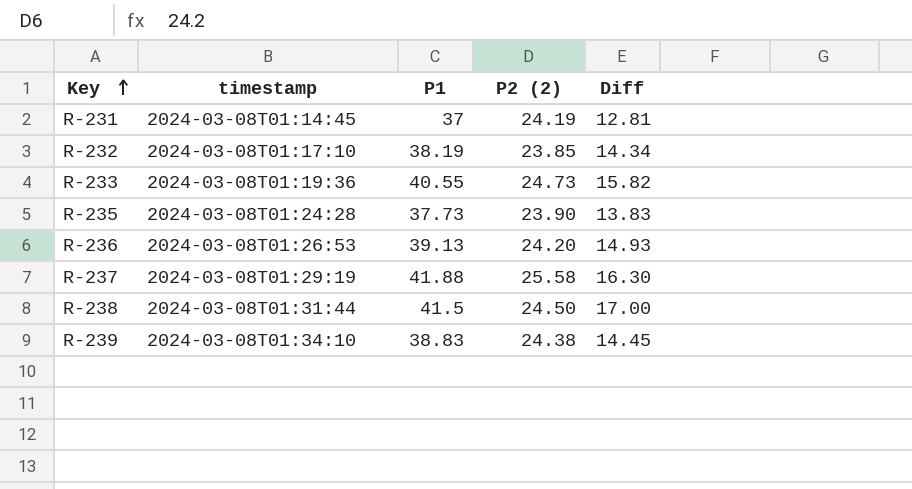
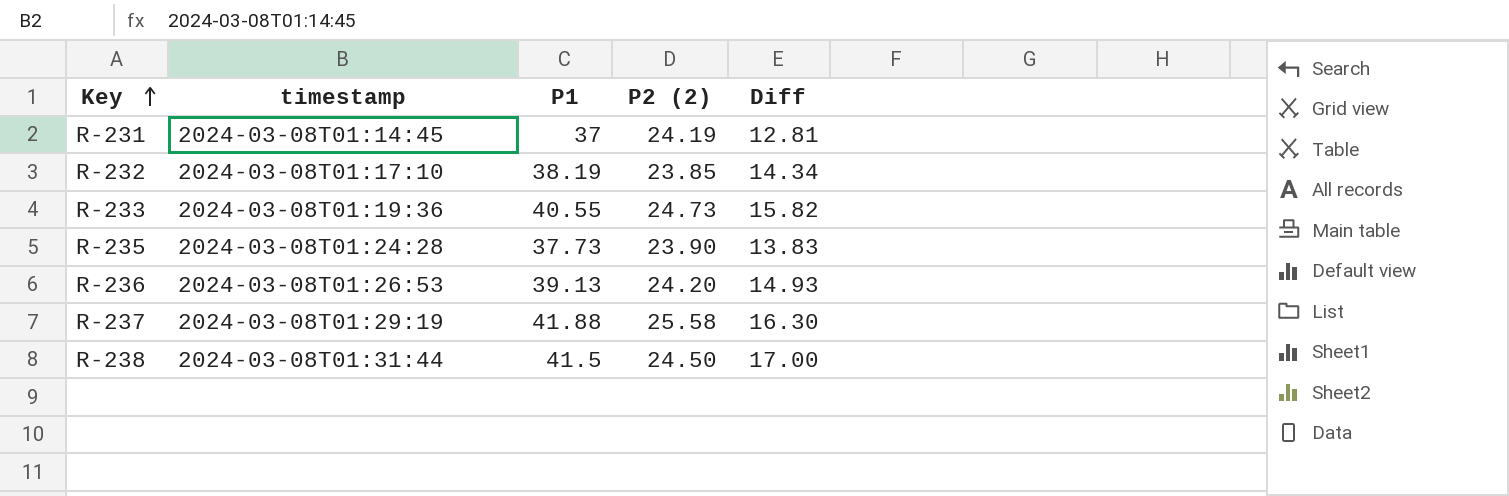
row R-239: 2024-03-08T01:34:10 | 38.83 | 24.38 | 14.45 -> none

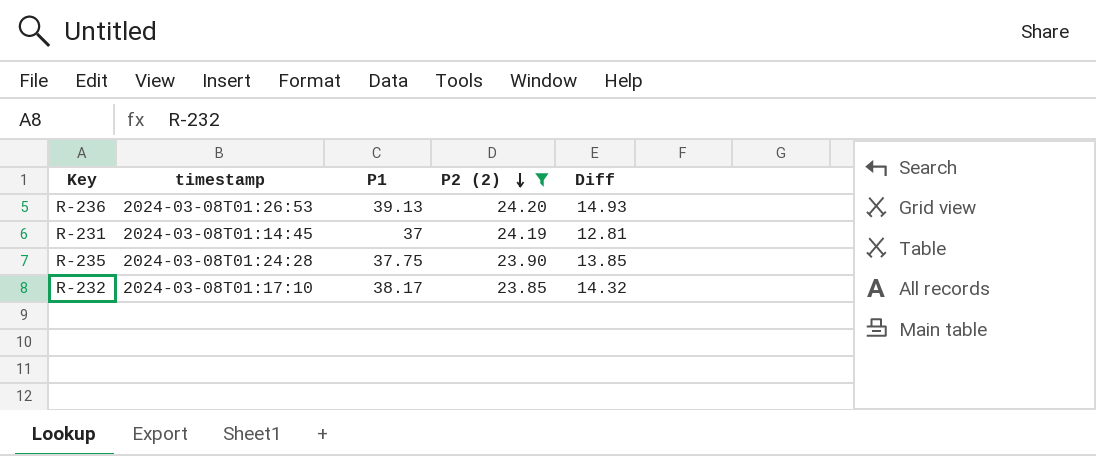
filter: none -> P2 (2) <= 24.20
row order: Key ascending -> P2 (2) descending
R-235 | P1: 37.73 -> 37.75
R-235 | Diff: 13.83 -> 13.85
R-232 | P1: 38.19 -> 38.17
R-232 | Diff: 14.34 -> 14.32

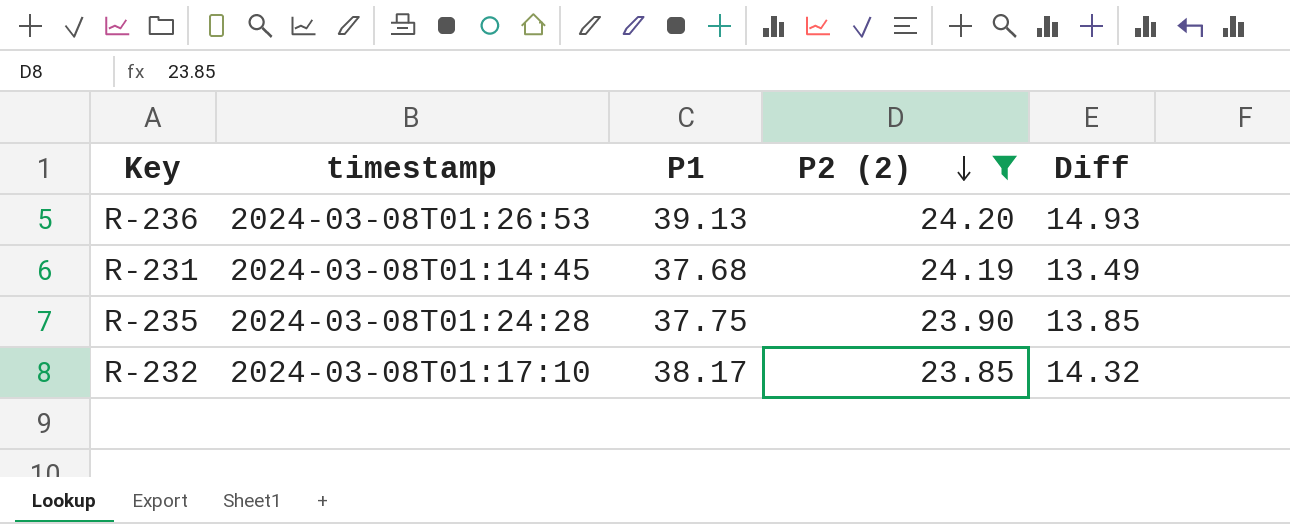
R-231 | P1: 37 -> 37.68
R-231 | Diff: 12.81 -> 13.49

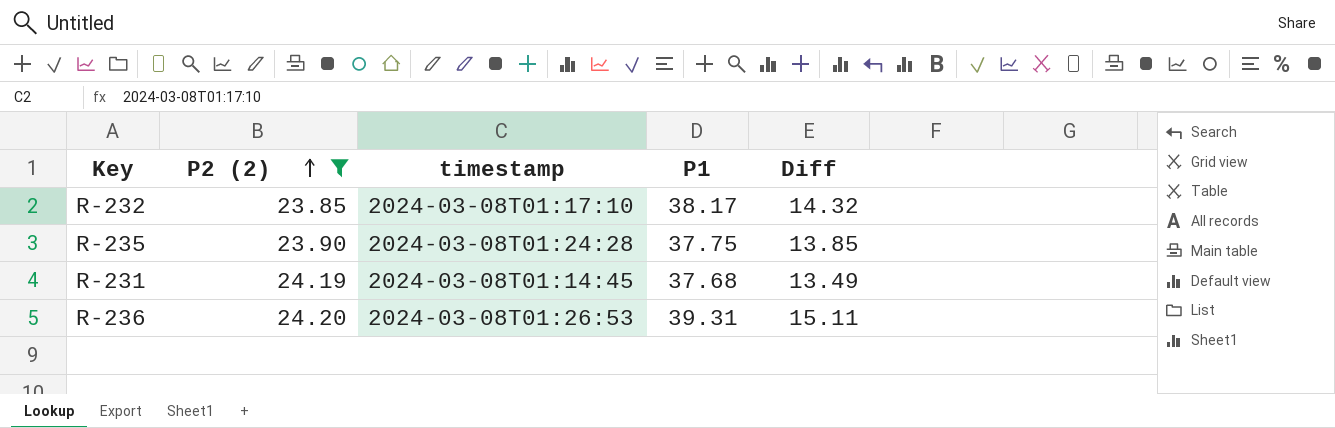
row order: P2 (2) descending -> P2 (2) ascending
column P2 (2) | position: 4 -> 2
R-236 | P1: 39.13 -> 39.31
R-236 | Diff: 14.93 -> 15.11

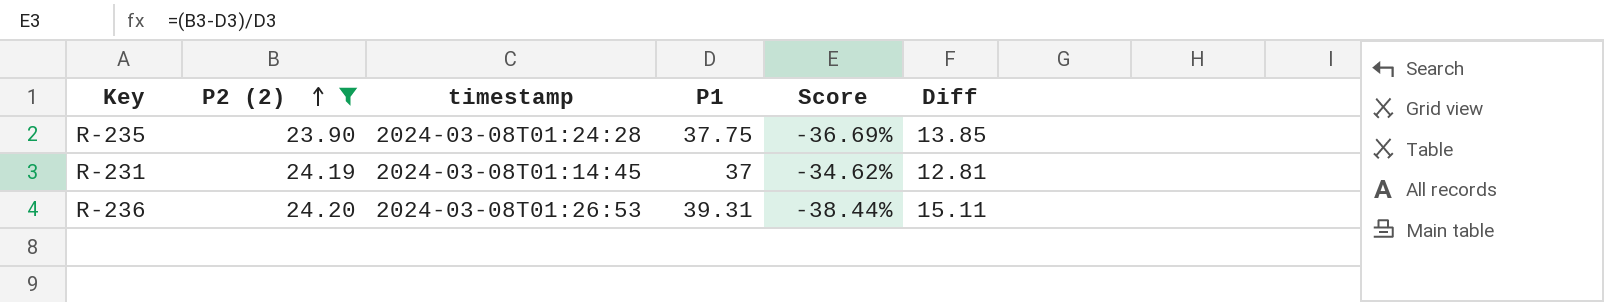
column Score | formula: none -> ([P2 (2)] - [P1]) / [P1]
row R-232: 23.85 | 2024-03-08T01:17:10 | 38.17 | 14.32 -> none
R-231 | P1: 37.68 -> 37
R-231 | Diff: 13.49 -> 12.81

